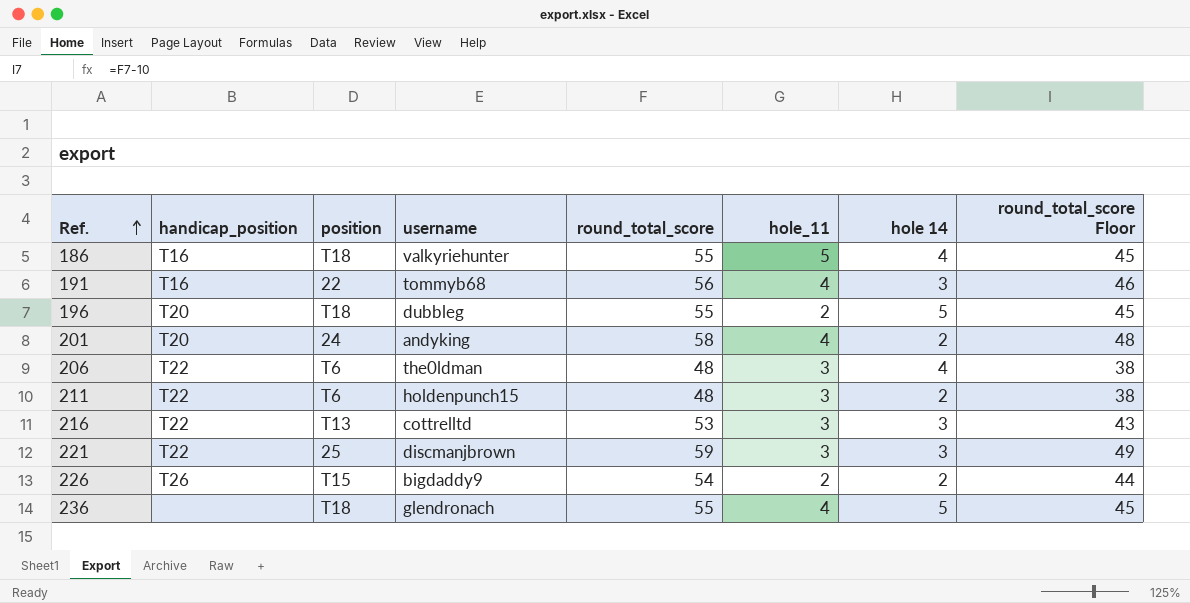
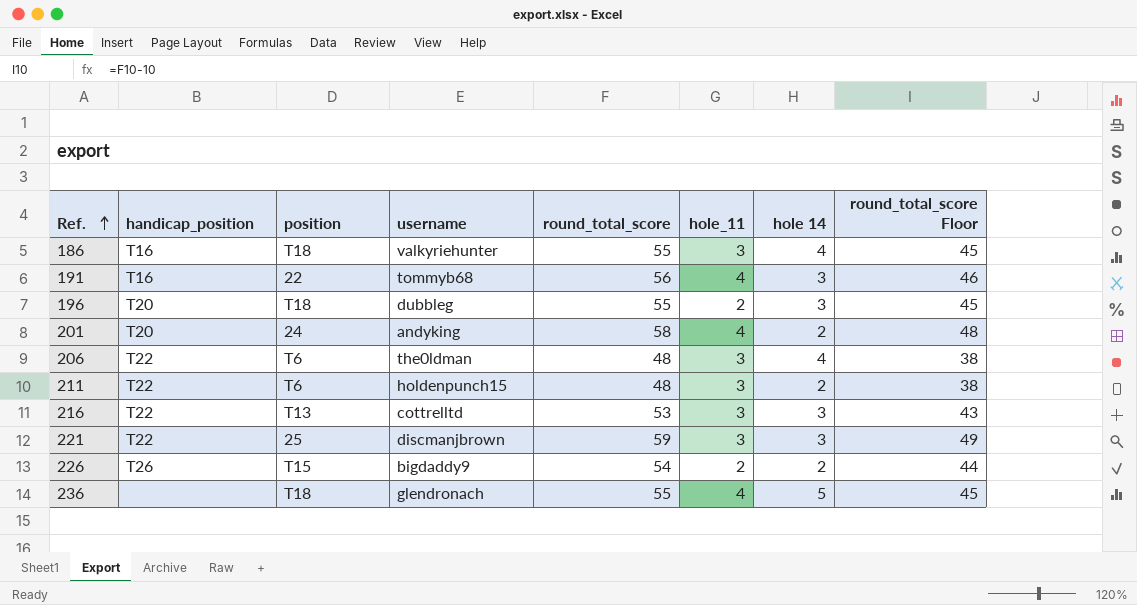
186 | hole_11: 5 -> 3
196 | hole 14: 5 -> 3

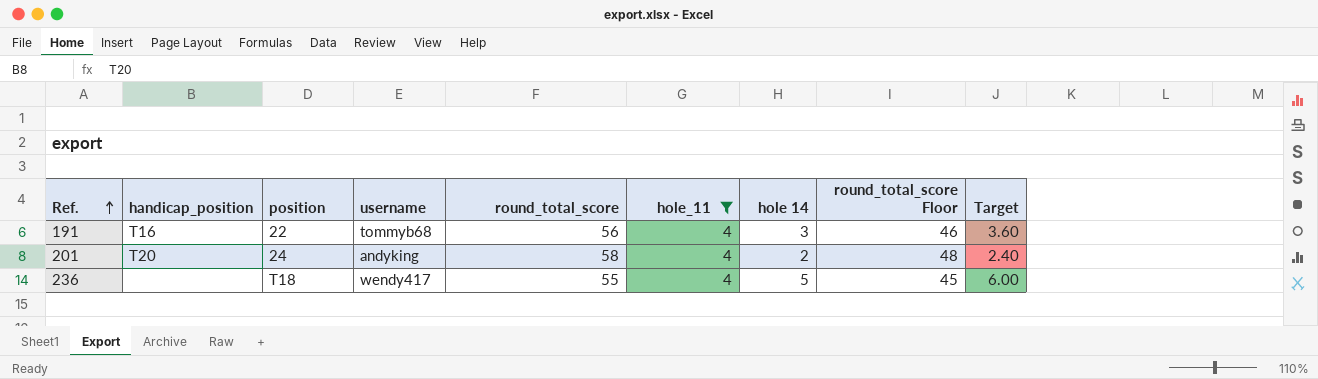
filter: none -> hole_11 = 4
column Target | formula: none -> [hole 14] * 1.2
236 | username: glendronach -> wendy417

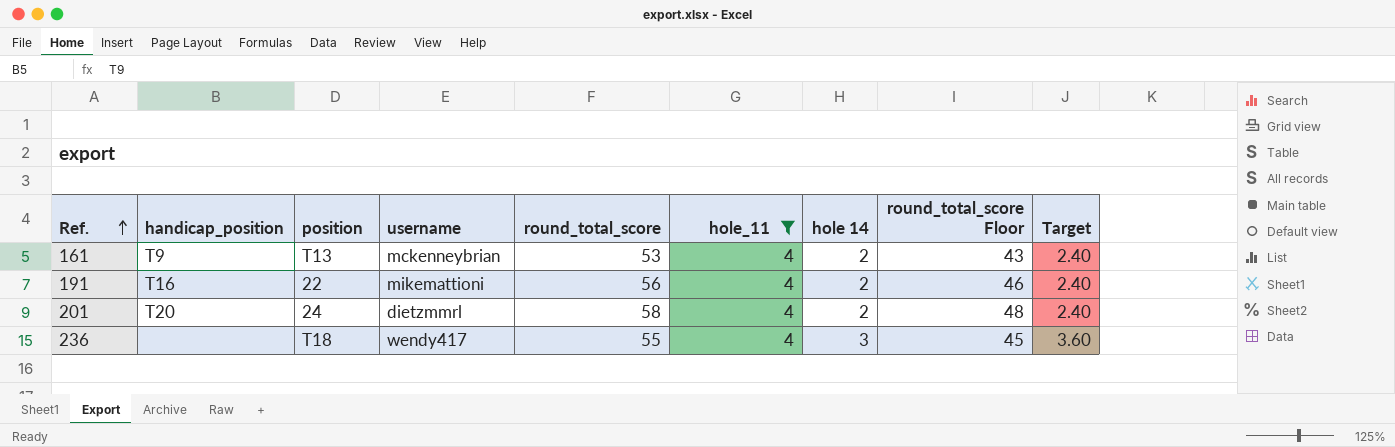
row 161: none -> T9 | T13 | mckenneybrian | 53 | 4 | 2 | 43 | 2.40
191 | username: tommyb68 -> mikemattioni
191 | hole 14: 3 -> 2
191 | Target: 3.60 -> 2.40
201 | username: andyking -> dietzmmrl
236 | hole 14: 5 -> 3
236 | Target: 6.00 -> 3.60

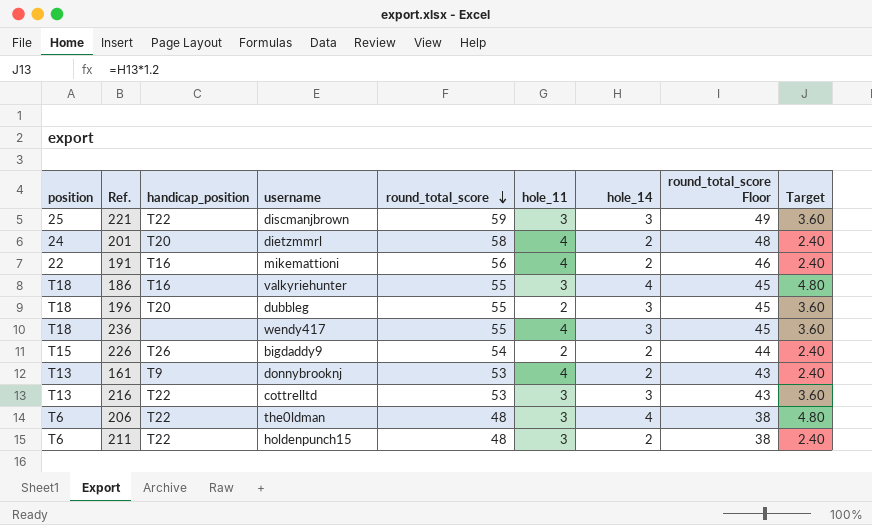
filter: hole_11 = 4 -> none
row order: Ref. ascending -> round_total_score descending
column position | position: 3 -> 1
column name: hole 14 -> hole_14
161 | username: mckenneybrian -> donnybrooknj

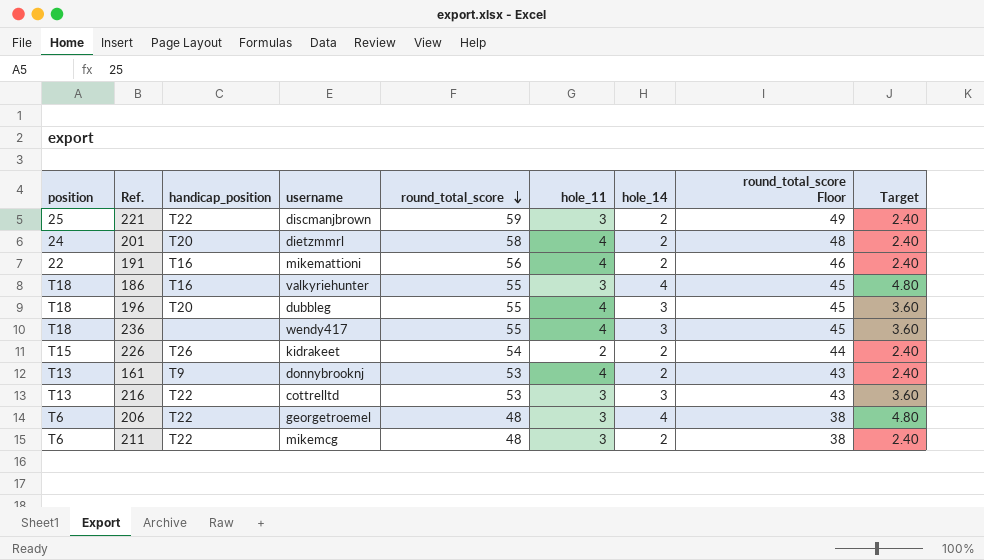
221 | hole_14: 3 -> 2
221 | Target: 3.60 -> 2.40
196 | hole_11: 2 -> 4
226 | username: bigdaddy9 -> kidrakeet
206 | username: the0ldman -> georgetroemel
211 | username: holdenpunch15 -> mikemcg

